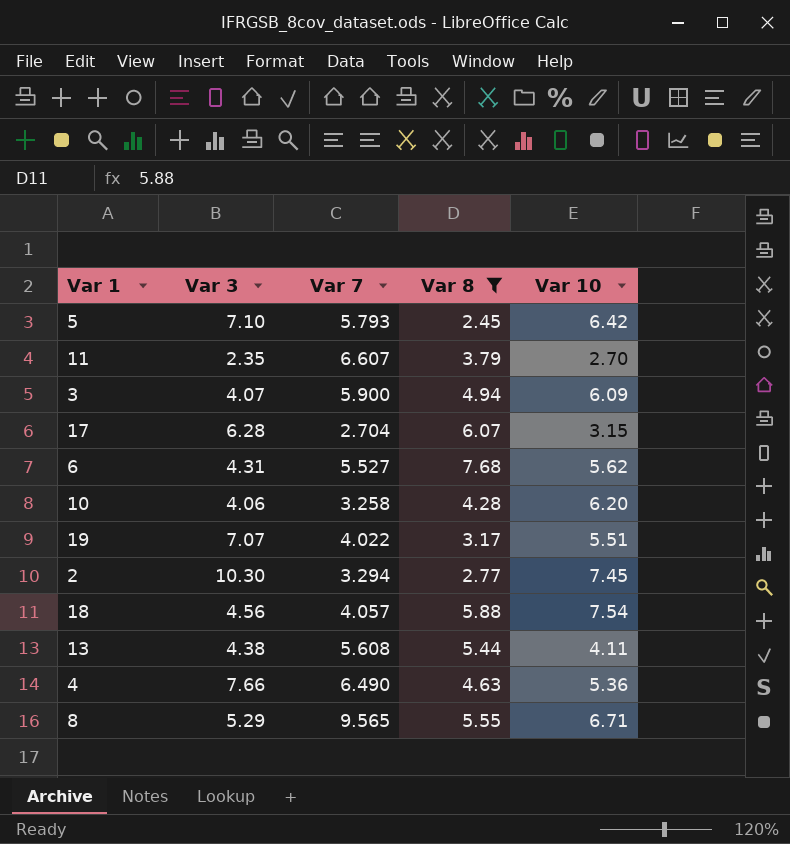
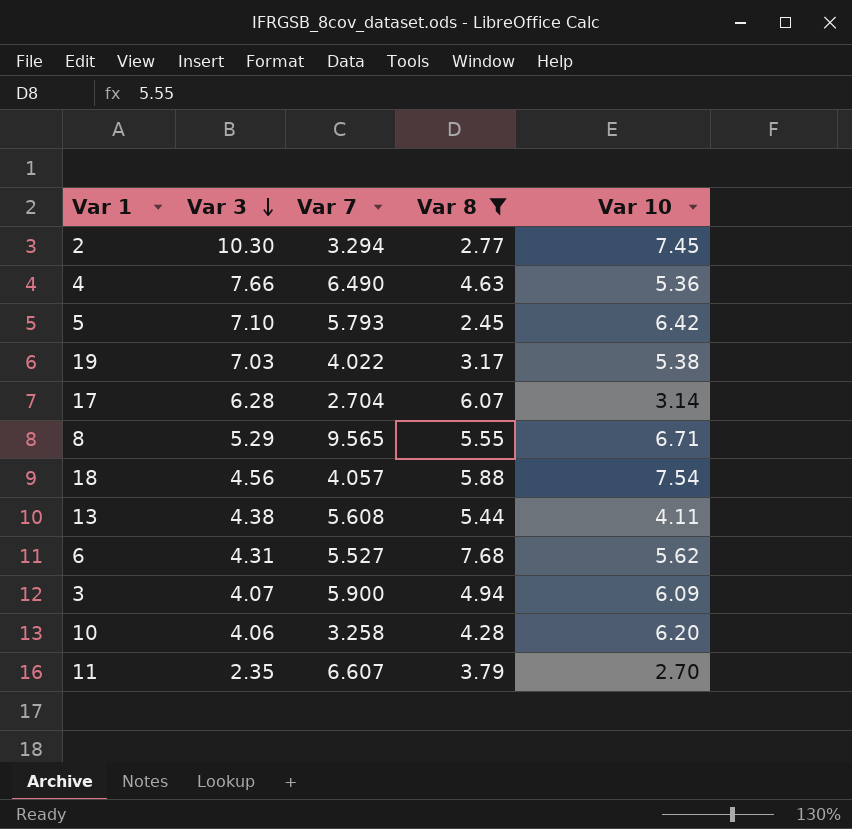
row order: none -> Var 3 descending
19 | Var 3: 7.07 -> 7.03
19 | Var 10: 5.51 -> 5.38
17 | Var 10: 3.15 -> 3.14

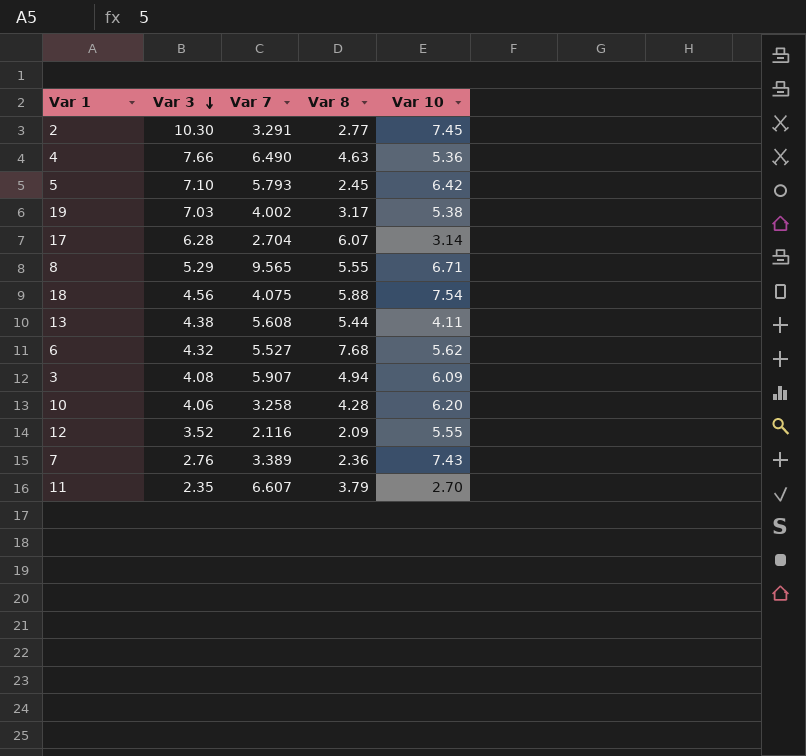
filter: Var 8 >= 2.45 -> none
2 | Var 7: 3.294 -> 3.291
19 | Var 7: 4.022 -> 4.002
18 | Var 7: 4.057 -> 4.075
6 | Var 3: 4.31 -> 4.32
3 | Var 3: 4.07 -> 4.08
3 | Var 7: 5.900 -> 5.907

